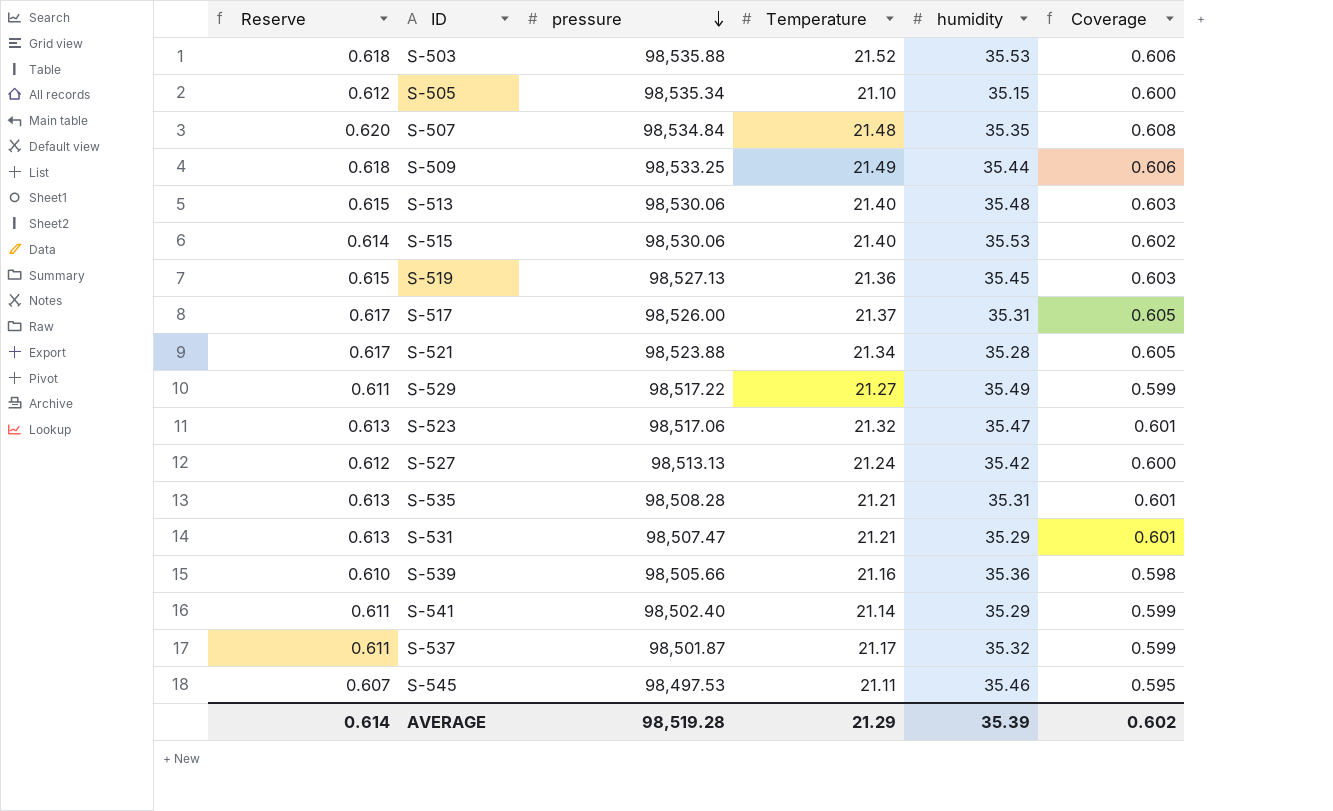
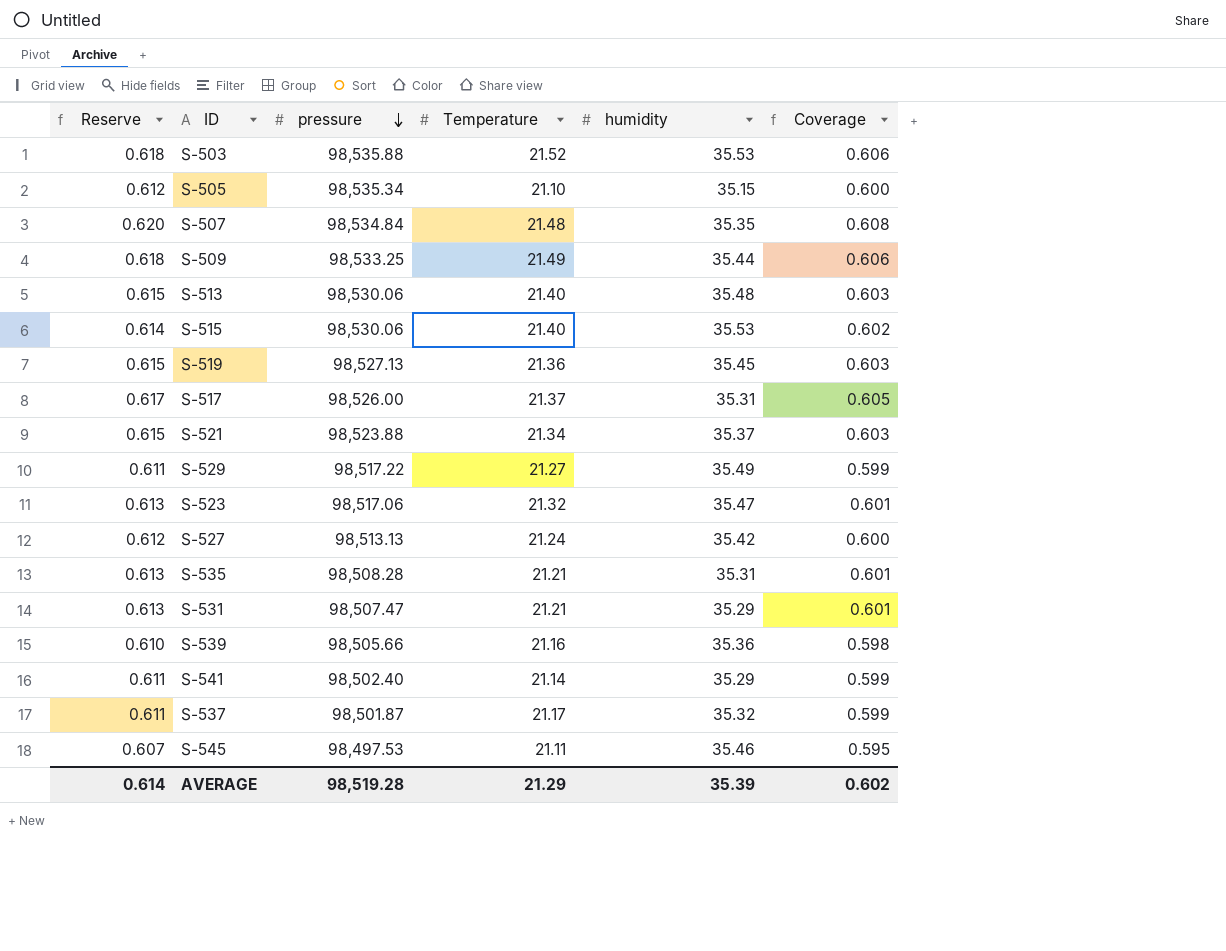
S-521 | Reserve: 0.617 -> 0.615
S-521 | humidity: 35.28 -> 35.37
S-521 | Coverage: 0.605 -> 0.603

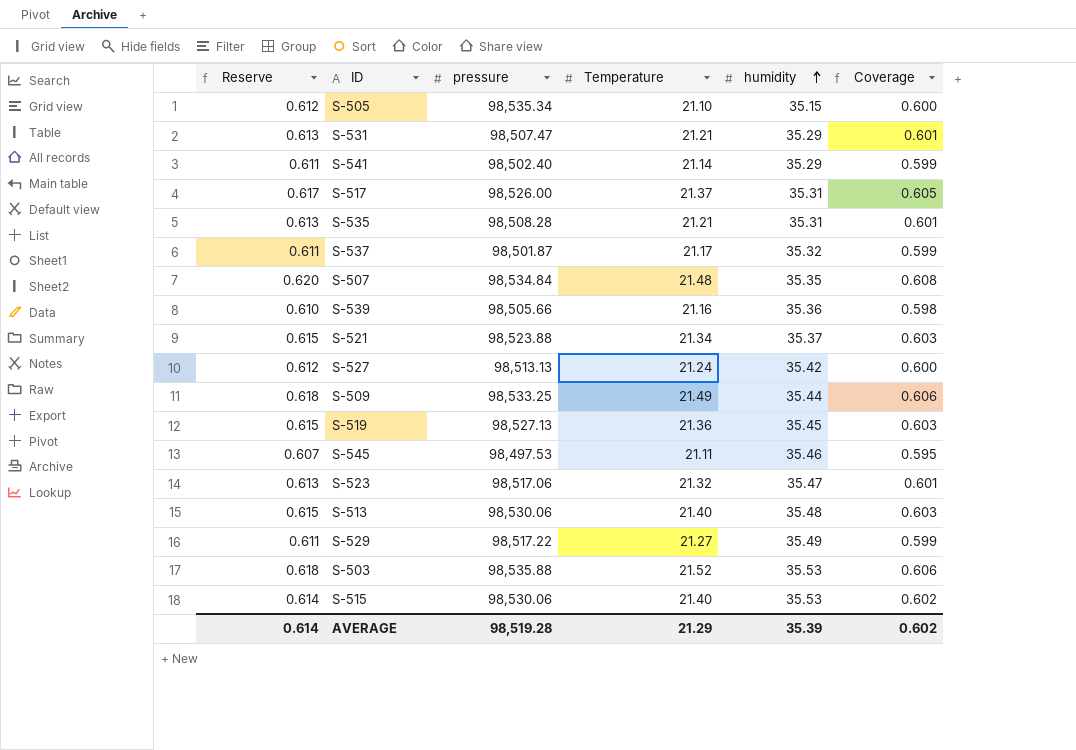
row order: pressure descending -> humidity ascending

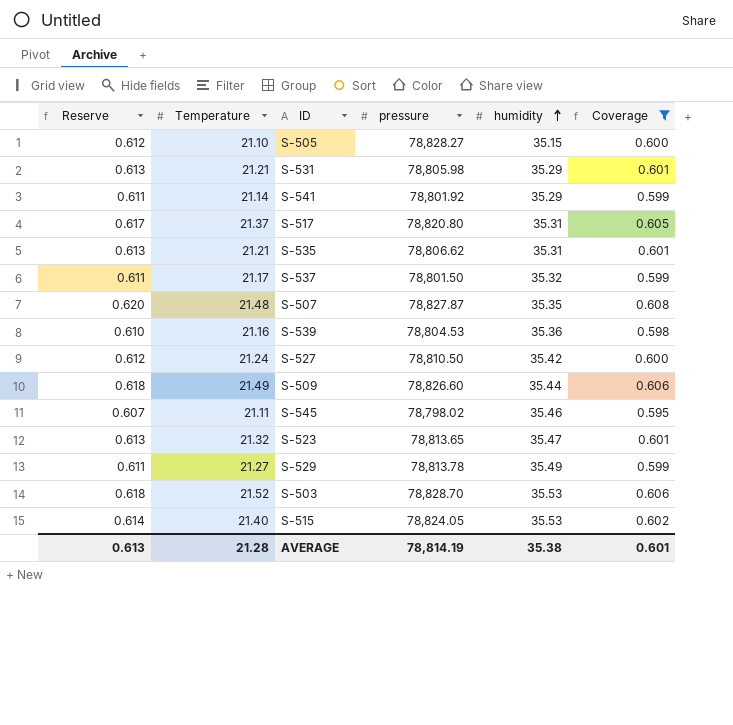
filter: none -> Coverage != 0.603
column Temperature | position: 4 -> 2
S-505 | pressure: 98,535.34 -> 78,828.27
S-531 | pressure: 98,507.47 -> 78,805.98
S-541 | pressure: 98,502.40 -> 78,801.92
S-517 | pressure: 98,526.00 -> 78,820.80
S-535 | pressure: 98,508.28 -> 78,806.62
S-537 | pressure: 98,501.87 -> 78,801.50
S-507 | pressure: 98,534.84 -> 78,827.87
S-539 | pressure: 98,505.66 -> 78,804.53
S-527 | pressure: 98,513.13 -> 78,810.50
S-509 | pressure: 98,533.25 -> 78,826.60
S-545 | pressure: 98,497.53 -> 78,798.02
S-523 | pressure: 98,517.06 -> 78,813.65
S-529 | pressure: 98,517.22 -> 78,813.78
S-503 | pressure: 98,535.88 -> 78,828.70
S-515 | pressure: 98,530.06 -> 78,824.05
AVERAGE | Reserve: 0.614 -> 0.613
AVERAGE | Temperature: 21.29 -> 21.28
AVERAGE | pressure: 98,519.28 -> 78,814.19
AVERAGE | humidity: 35.39 -> 35.38
AVERAGE | Coverage: 0.602 -> 0.601

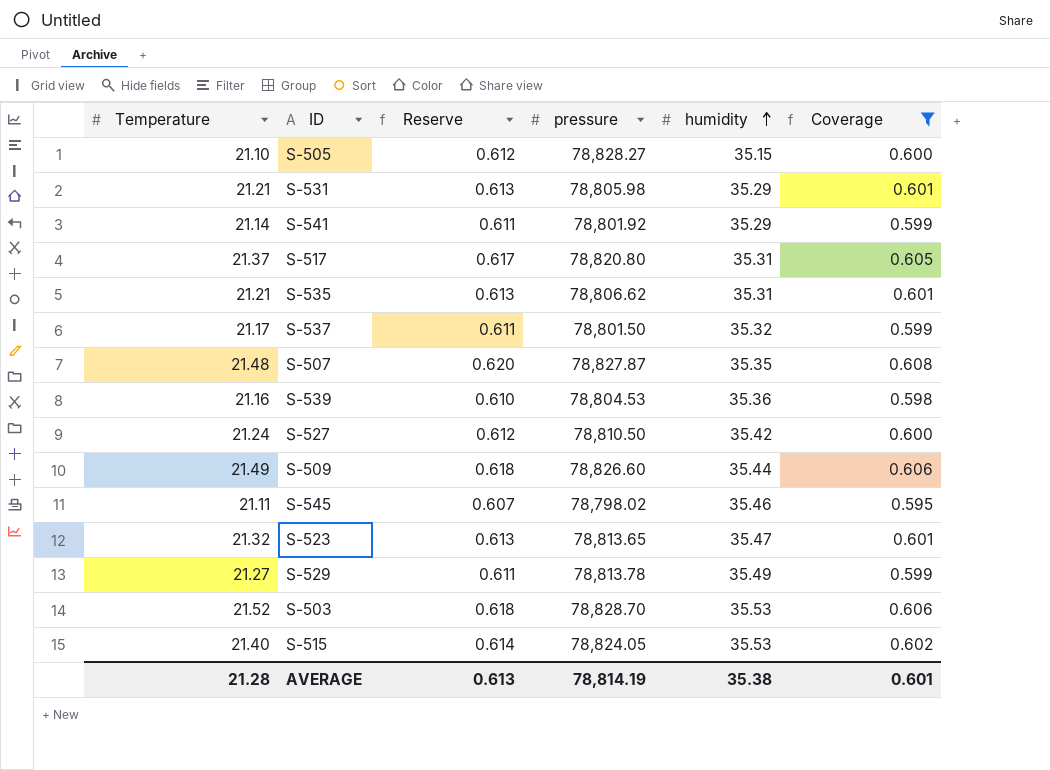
column Reserve | position: 1 -> 3

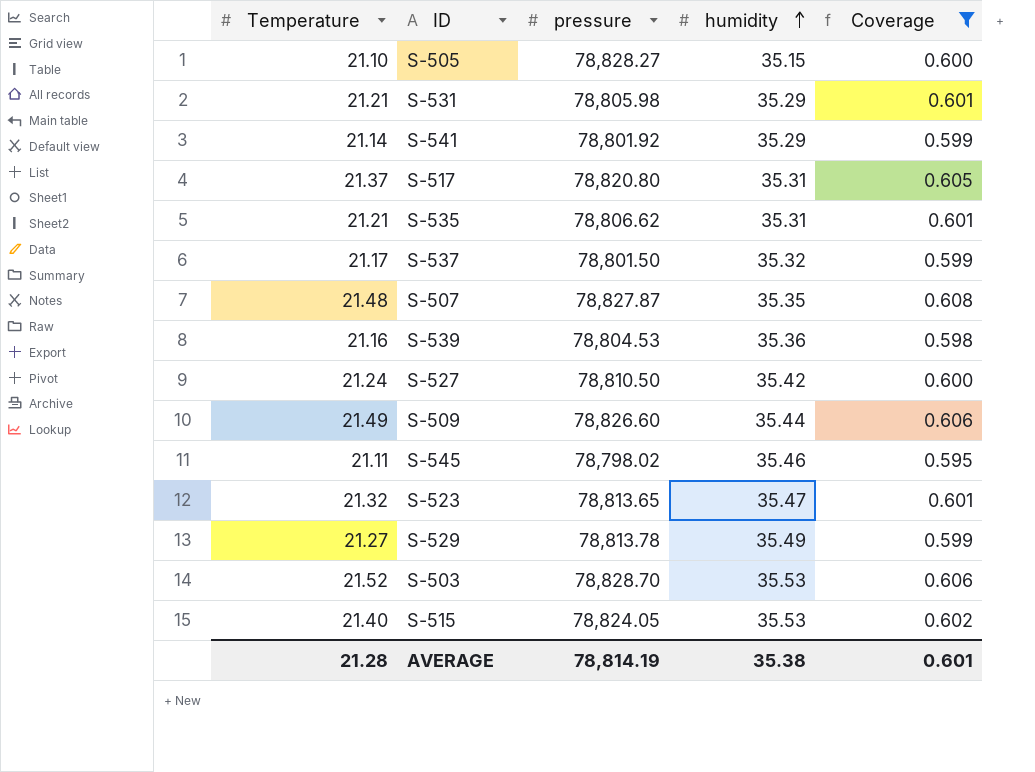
column Reserve | formula: [Coverage] * 1.02 -> none

